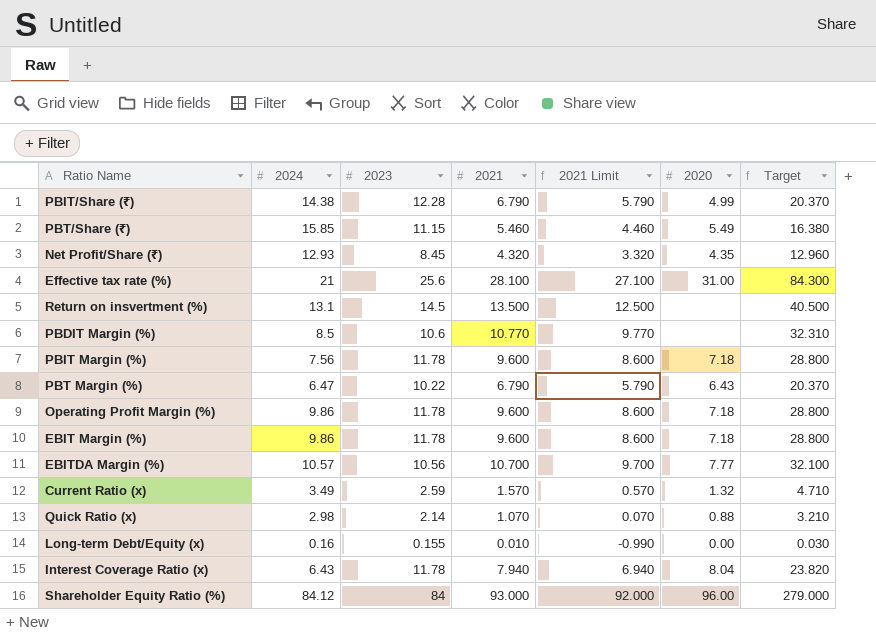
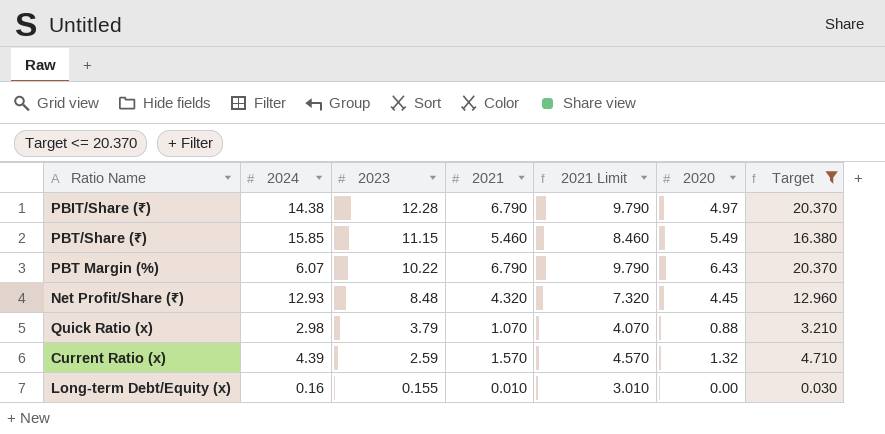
filter: none -> Target <= 20.370
row order: none -> 2023 descending
column 2021 Limit | formula: [2021] - 1 -> [2021] + 3
PBIT/Share (₹) | 2020: 4.99 -> 4.97
PBT Margin (%) | 2024: 6.47 -> 6.07
Net Profit/Share (₹) | 2023: 8.45 -> 8.48
Net Profit/Share (₹) | 2020: 4.35 -> 4.45
Quick Ratio (x) | 2023: 2.14 -> 3.79
Current Ratio (x) | 2024: 3.49 -> 4.39

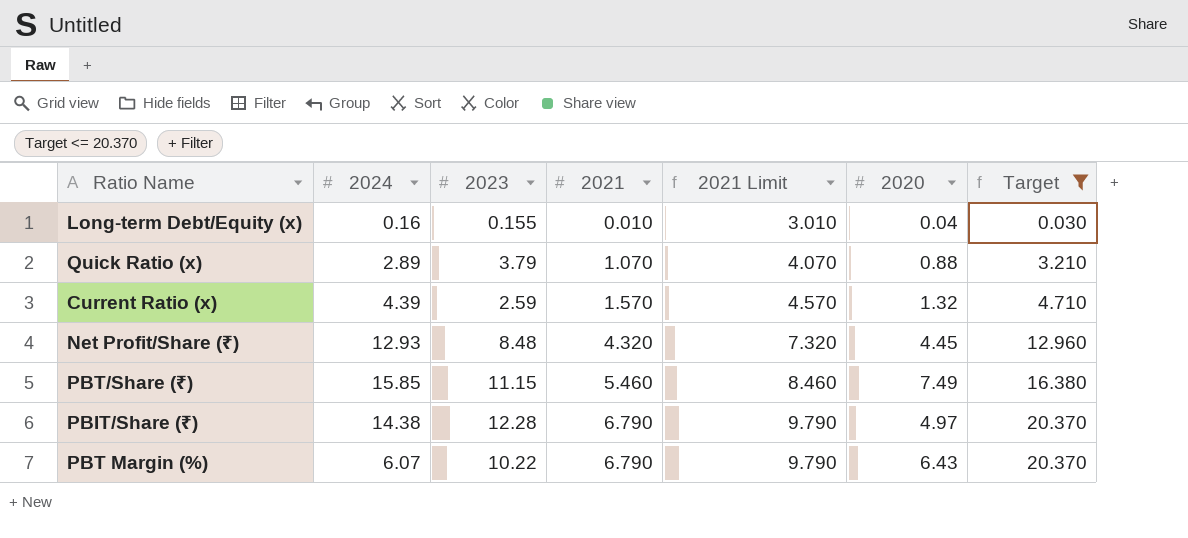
row order: 2023 descending -> 2021 ascending
Long-term Debt/Equity (x) | 2020: 0.00 -> 0.04
Quick Ratio (x) | 2024: 2.98 -> 2.89
PBT/Share (₹) | 2020: 5.49 -> 7.49

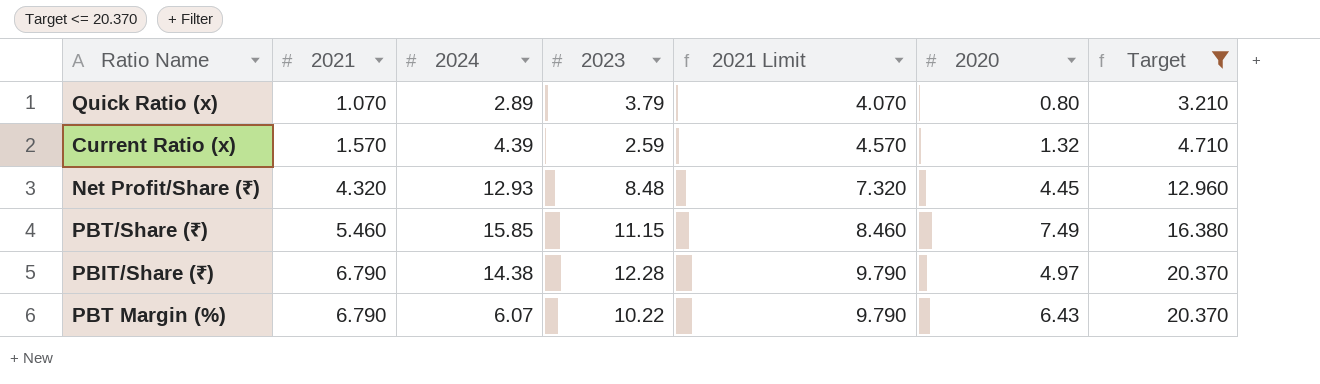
column 2021 | position: 4 -> 2
row Long-term Debt/Equity (x): 0.16 | 0.155 | 0.010 | 3.010 | 0.04 | 0.030 -> none
Quick Ratio (x) | 2020: 0.88 -> 0.80

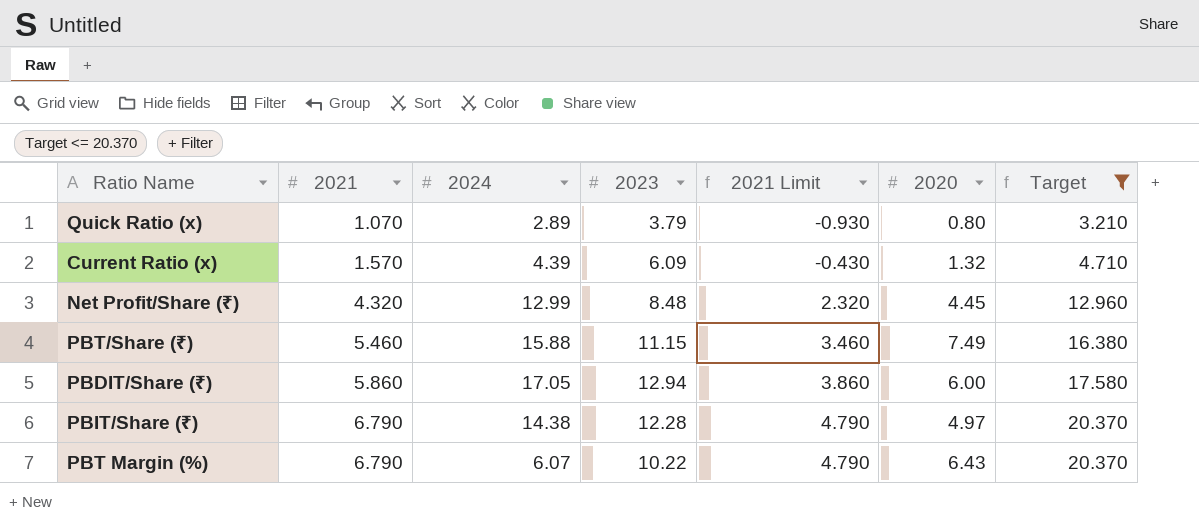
column 2021 Limit | formula: [2021] + 3 -> [2021] - 2
Current Ratio (x) | 2023: 2.59 -> 6.09
Net Profit/Share (₹) | 2024: 12.93 -> 12.99
PBT/Share (₹) | 2024: 15.85 -> 15.88
row PBDIT/Share (₹): none -> 5.860 | 17.05 | 12.94 | 3.860 | 6.00 | 17.580

